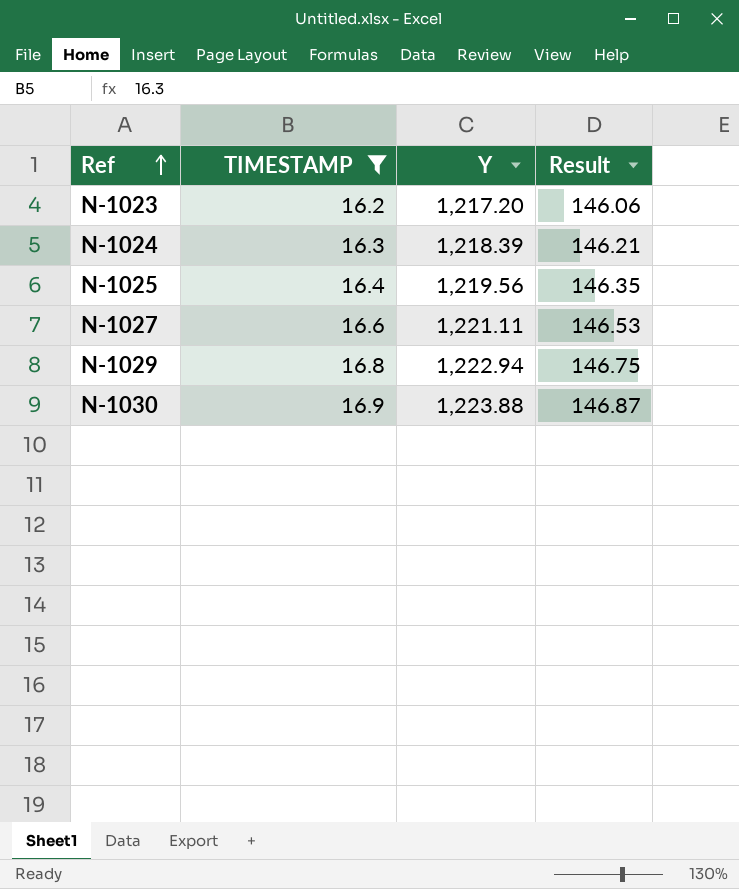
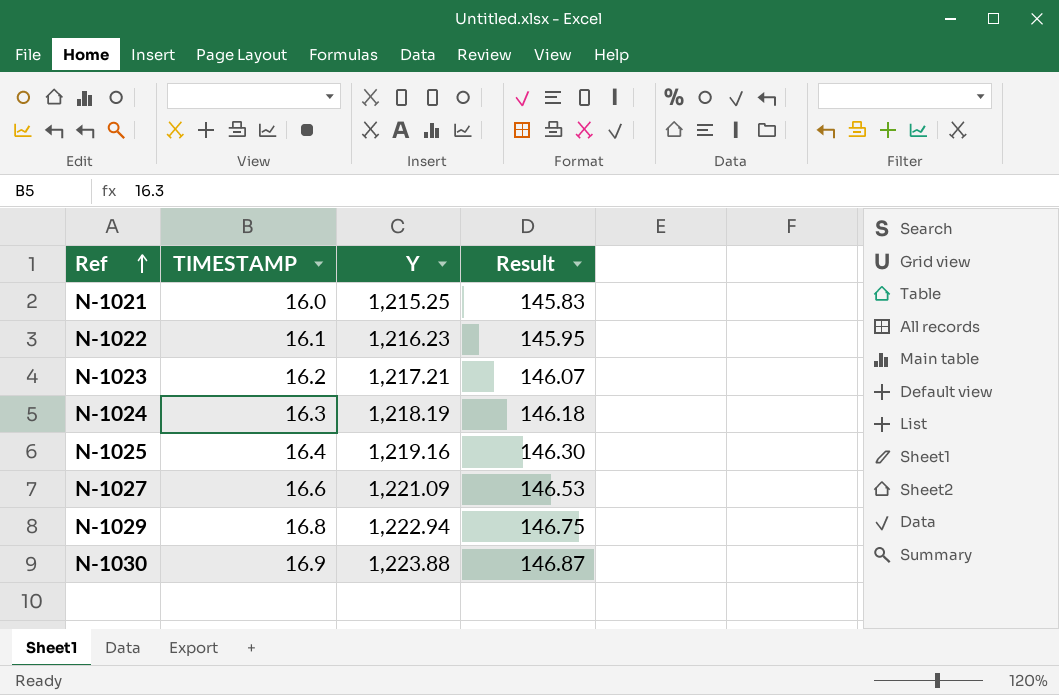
filter: TIMESTAMP >= 16.2 -> none
N-1023 | Y: 1,217.20 -> 1,217.21
N-1023 | Result: 146.06 -> 146.07
N-1024 | Y: 1,218.39 -> 1,218.19
N-1024 | Result: 146.21 -> 146.18
N-1025 | Y: 1,219.56 -> 1,219.16
N-1025 | Result: 146.35 -> 146.30
N-1027 | Y: 1,221.11 -> 1,221.09

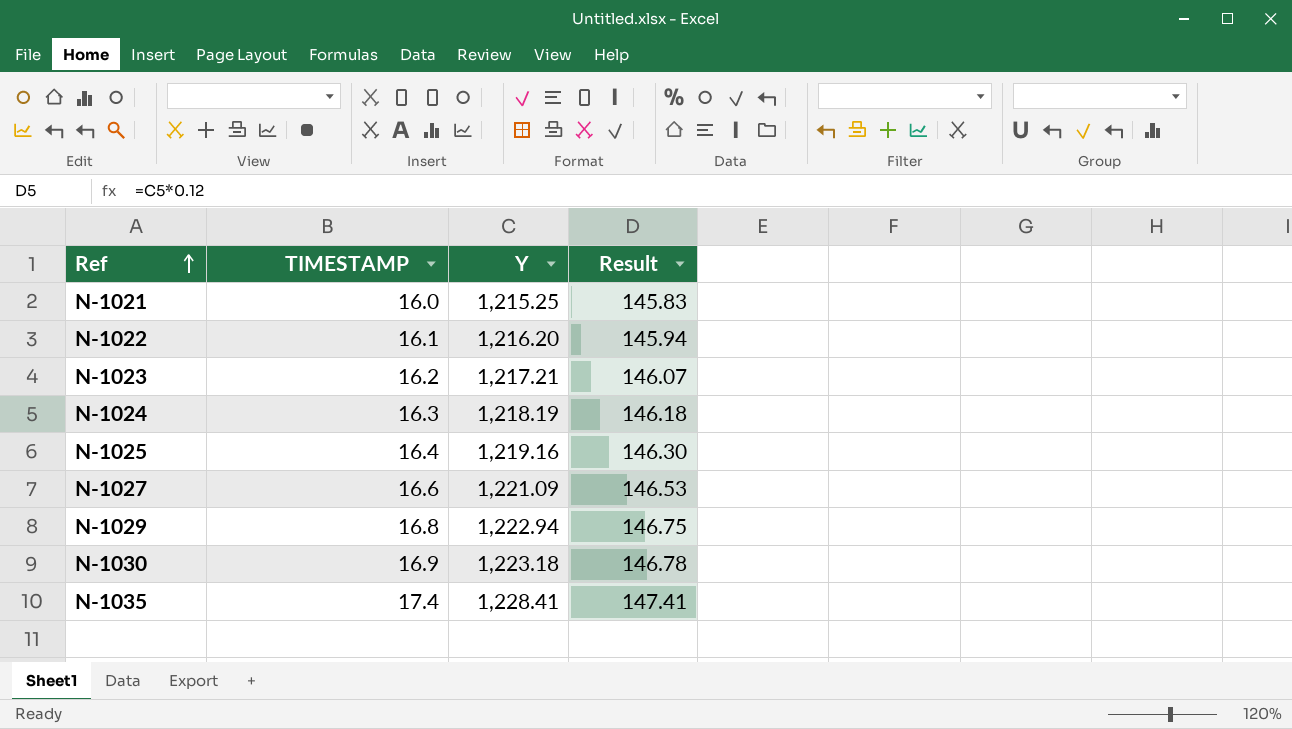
N-1022 | Y: 1,216.23 -> 1,216.20
N-1022 | Result: 145.95 -> 145.94
N-1030 | Y: 1,223.88 -> 1,223.18
N-1030 | Result: 146.87 -> 146.78
row N-1035: none -> 17.4 | 1,228.41 | 147.41

